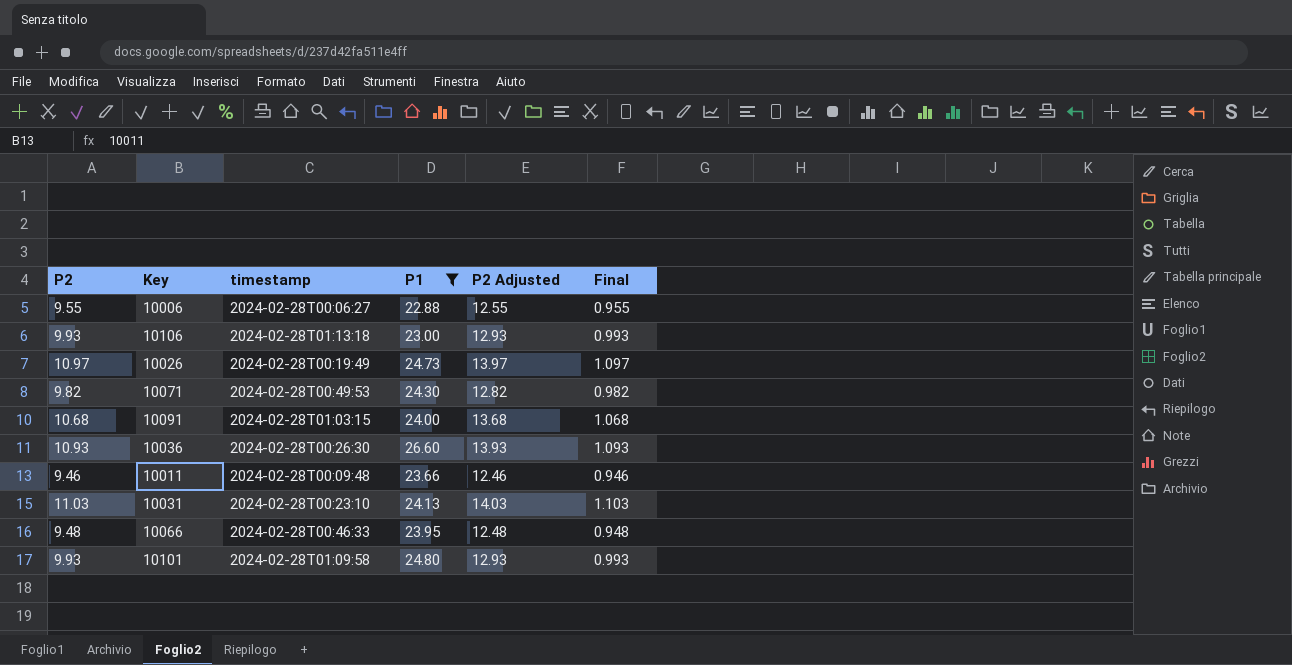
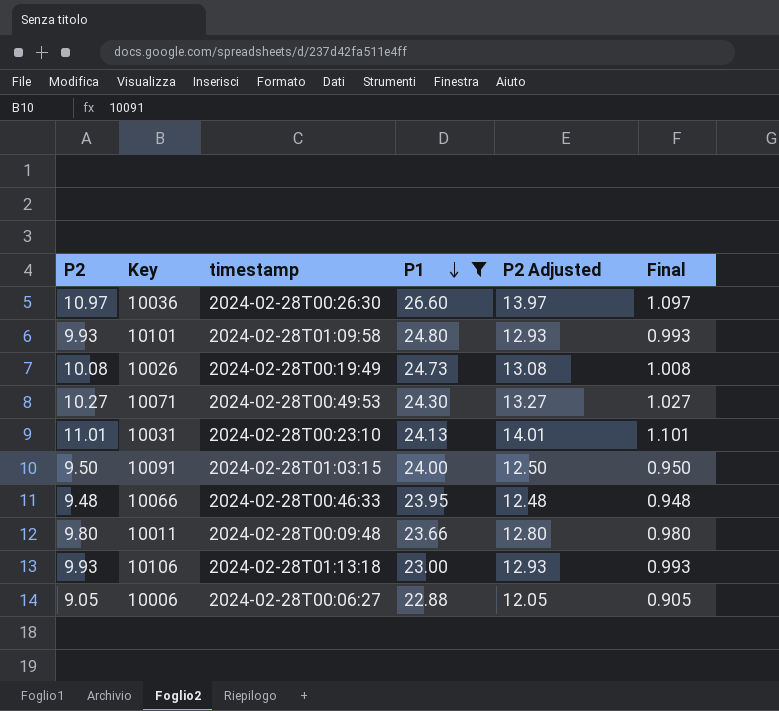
row order: none -> P1 descending
10036 | P2: 10.93 -> 10.97
10036 | P2 Adjusted: 13.93 -> 13.97
10036 | Final: 1.093 -> 1.097
10026 | P2: 10.97 -> 10.08
10026 | P2 Adjusted: 13.97 -> 13.08
10026 | Final: 1.097 -> 1.008
10071 | P2: 9.82 -> 10.27
10071 | P2 Adjusted: 12.82 -> 13.27
10071 | Final: 0.982 -> 1.027
10031 | P2: 11.03 -> 11.01
10031 | P2 Adjusted: 14.03 -> 14.01
10031 | Final: 1.103 -> 1.101
10091 | P2: 10.68 -> 9.50
10091 | P2 Adjusted: 13.68 -> 12.50
10091 | Final: 1.068 -> 0.950
10011 | P2: 9.46 -> 9.80
10011 | P2 Adjusted: 12.46 -> 12.80
10011 | Final: 0.946 -> 0.980
10006 | P2: 9.55 -> 9.05
10006 | P2 Adjusted: 12.55 -> 12.05
10006 | Final: 0.955 -> 0.905

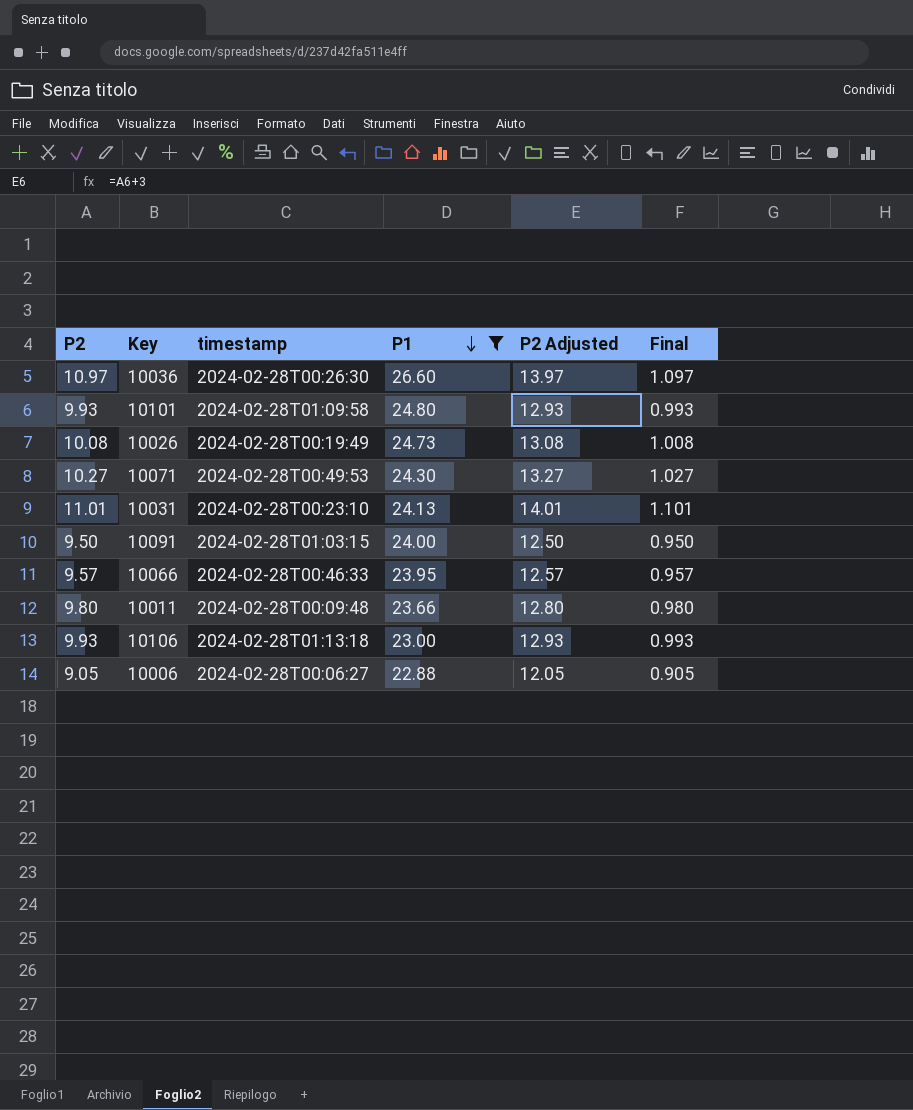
10066 | P2: 9.48 -> 9.57
10066 | P2 Adjusted: 12.48 -> 12.57
10066 | Final: 0.948 -> 0.957

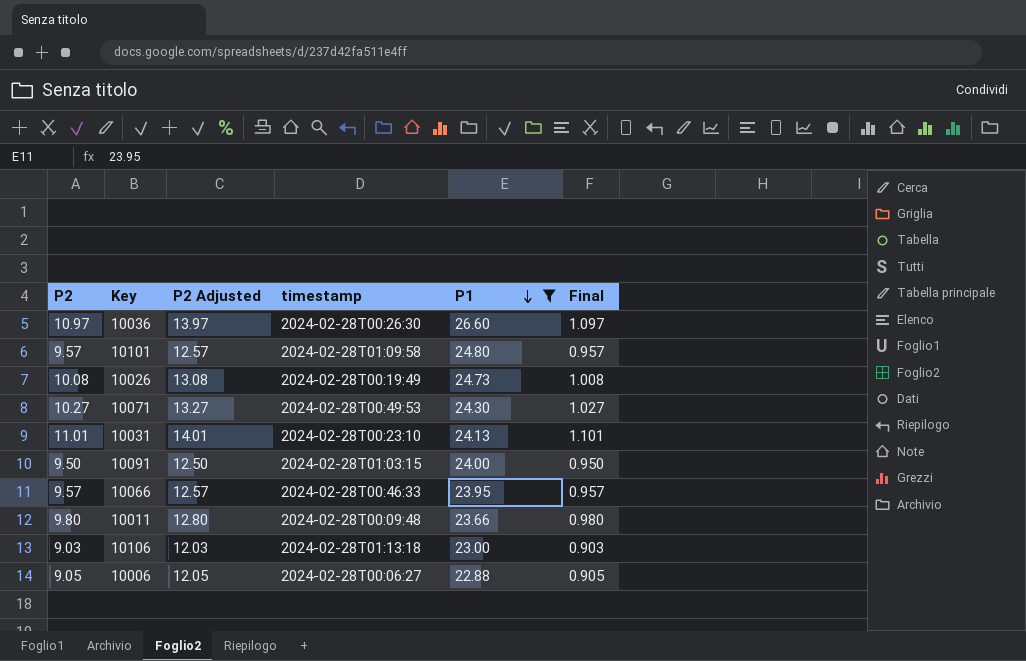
column P2 Adjusted | position: 5 -> 3
10101 | P2: 9.93 -> 9.57
10101 | P2 Adjusted: 12.93 -> 12.57
10101 | Final: 0.993 -> 0.957
10106 | P2: 9.93 -> 9.03
10106 | P2 Adjusted: 12.93 -> 12.03
10106 | Final: 0.993 -> 0.903

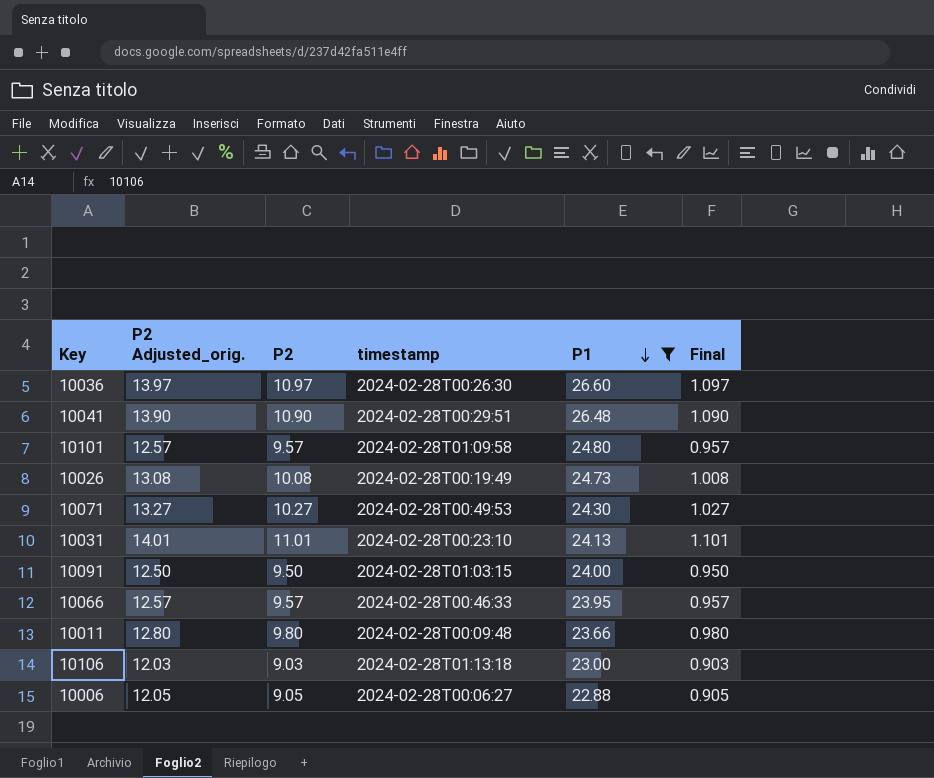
column name: P2 Adjusted -> P2 Adjusted_orig.
column P2 | position: 1 -> 3
row 10041: none -> 13.90 | 10.90 | 2024-02-28T00:29:51 | 26.48 | 1.090

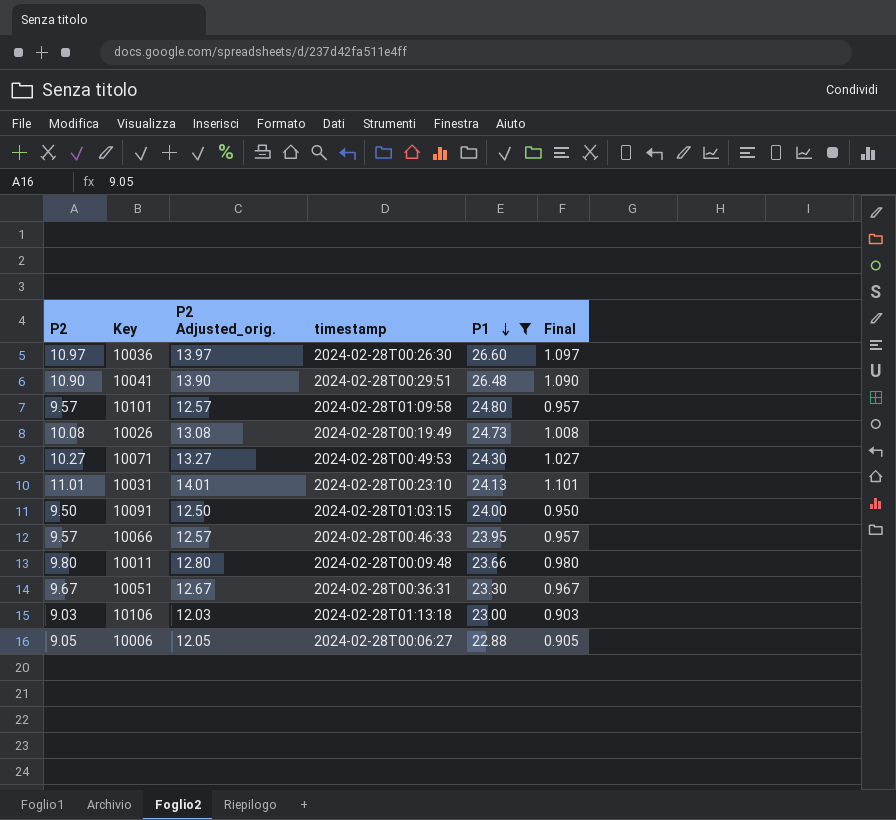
column P2 | position: 3 -> 1
row 10051: none -> 9.67 | 12.67 | 2024-02-28T00:36:31 | 23.30 | 0.967

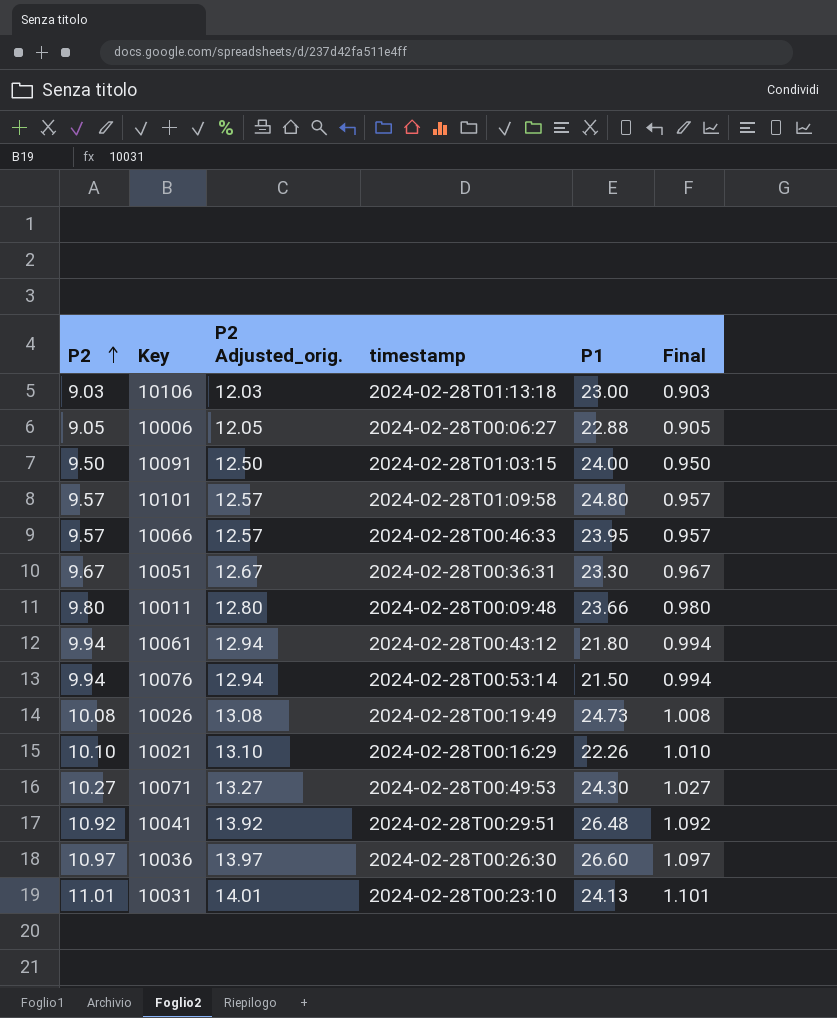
filter: P1 >= 22.88 -> none
row order: P1 descending -> P2 ascending
10041 | P2: 10.90 -> 10.92
10041 | P2 Adjusted_orig.: 13.90 -> 13.92
10041 | Final: 1.090 -> 1.092

